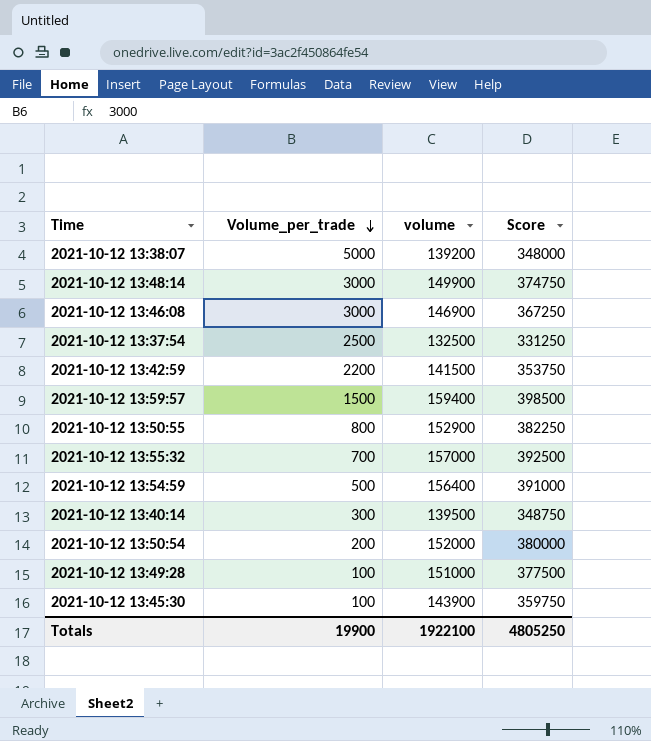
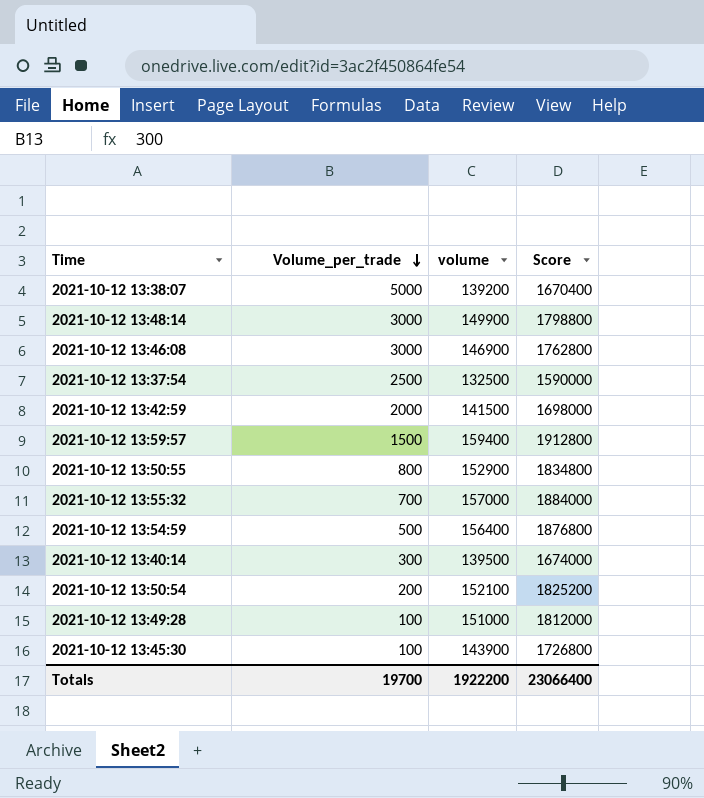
column Score | formula: [volume] * 2.5 -> [volume] * 12
2021-10-12 13:42:59 | Volume_per_trade: 2200 -> 2000
2021-10-12 13:50:54 | volume: 152000 -> 152100
Totals | Volume_per_trade: 19900 -> 19700
Totals | volume: 1922100 -> 1922200
Totals | Score: 4805250 -> 23066400

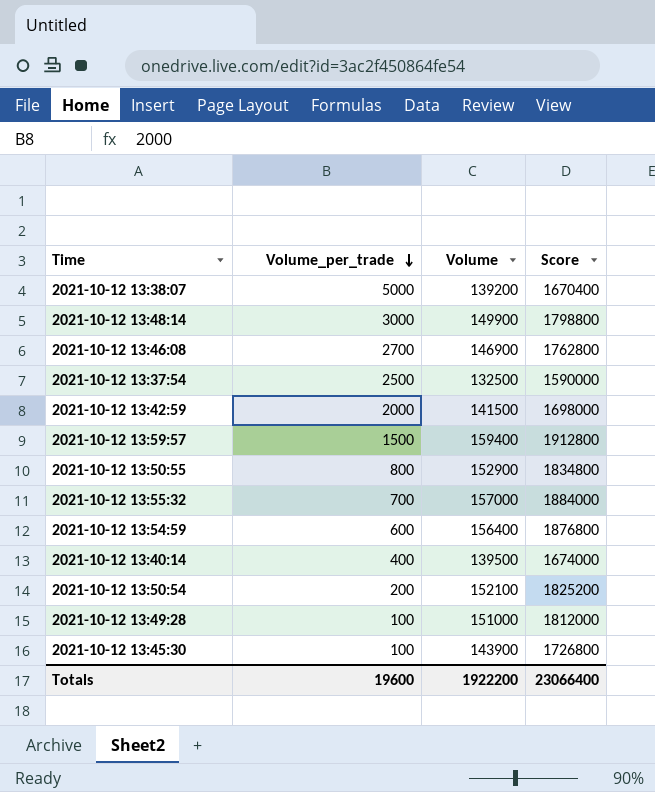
column name: volume -> Volume
2021-10-12 13:46:08 | Volume_per_trade: 3000 -> 2700
2021-10-12 13:54:59 | Volume_per_trade: 500 -> 600
2021-10-12 13:40:14 | Volume_per_trade: 300 -> 400
Totals | Volume_per_trade: 19700 -> 19600

